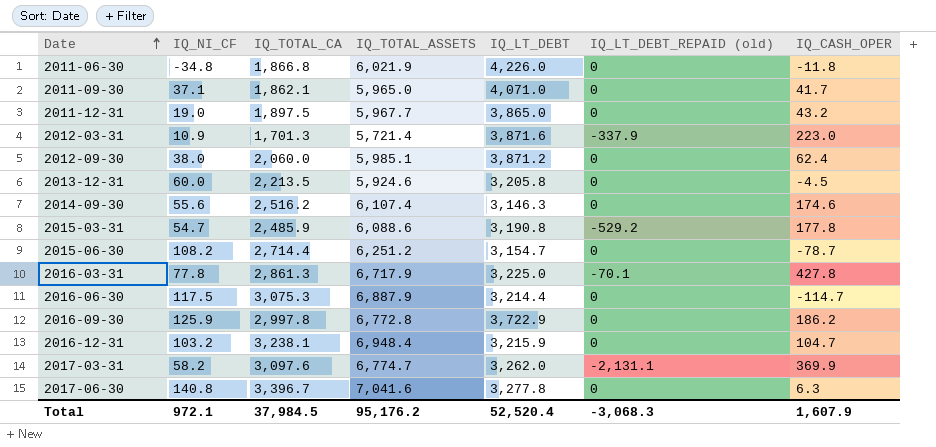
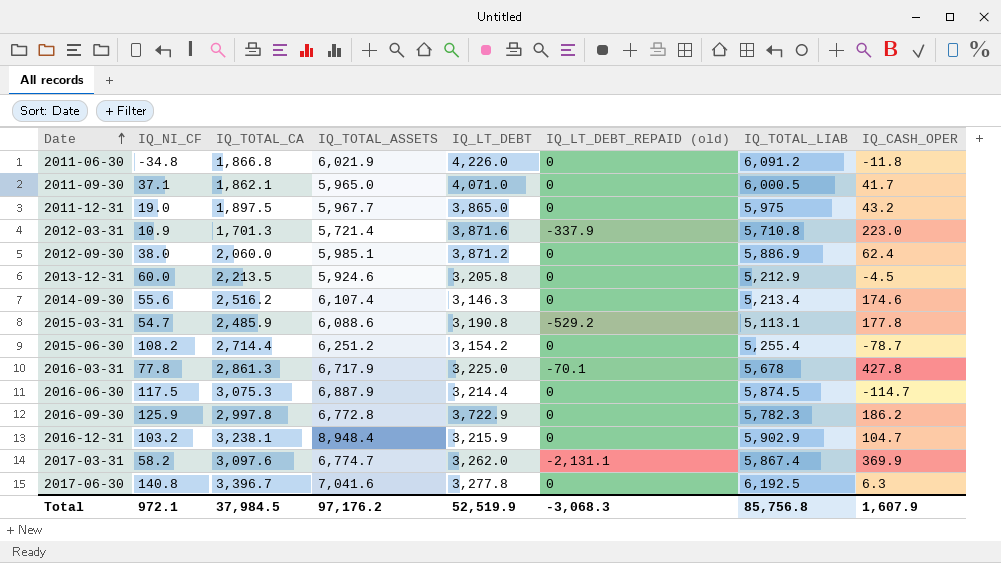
column IQ_TOTAL_LIAB | position: none -> 7
2015-06-30 | IQ_LT_DEBT: 3,154.7 -> 3,154.2
2016-12-31 | IQ_TOTAL_ASSETS: 6,948.4 -> 8,948.4
Total | IQ_TOTAL_ASSETS: 95,176.2 -> 97,176.2
Total | IQ_LT_DEBT: 52,520.4 -> 52,519.9

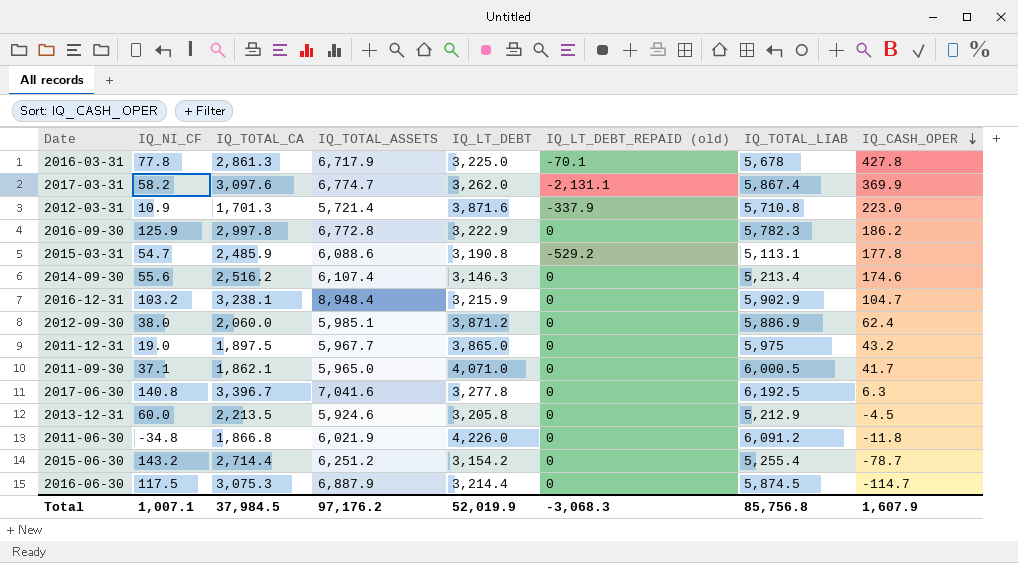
row order: Date ascending -> IQ_CASH_OPER descending
2016-09-30 | IQ_LT_DEBT: 3,722.9 -> 3,222.9
2015-06-30 | IQ_NI_CF: 108.2 -> 143.2
Total | IQ_NI_CF: 972.1 -> 1,007.1
Total | IQ_LT_DEBT: 52,519.9 -> 52,019.9

